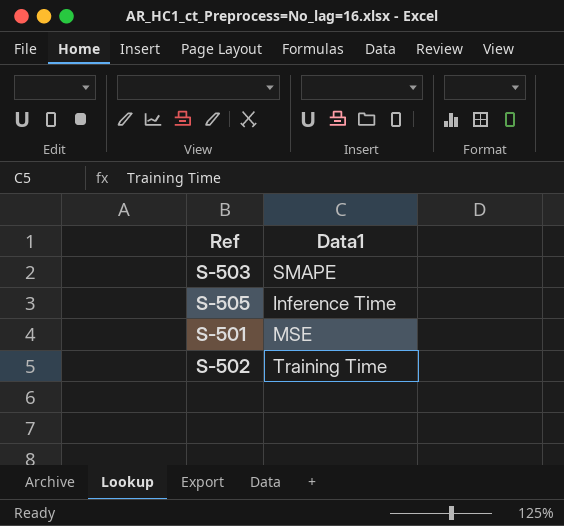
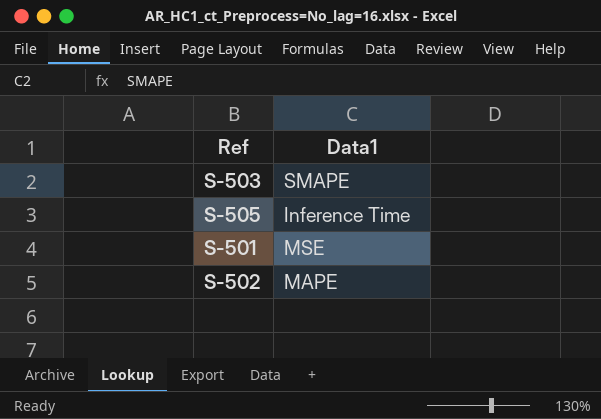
S-502 | Data1: Training Time -> MAPE

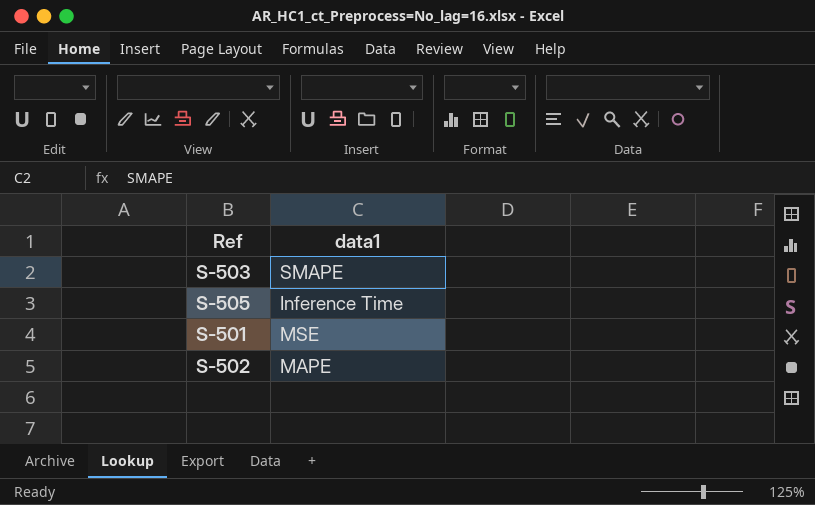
column name: Data1 -> data1

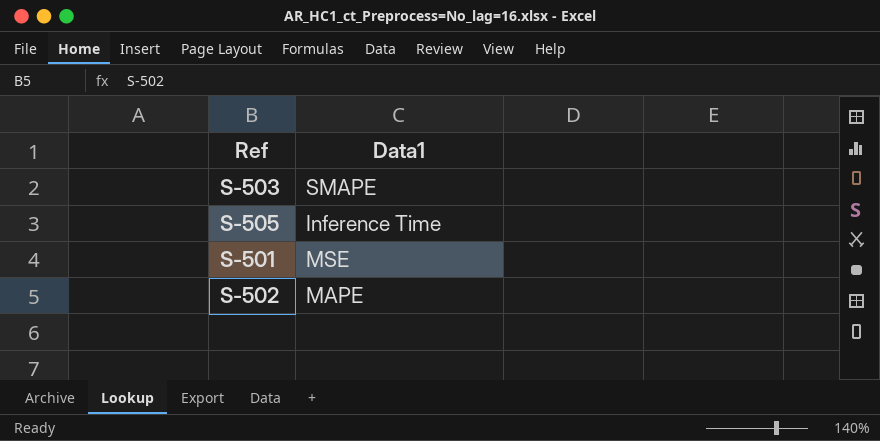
column name: data1 -> Data1

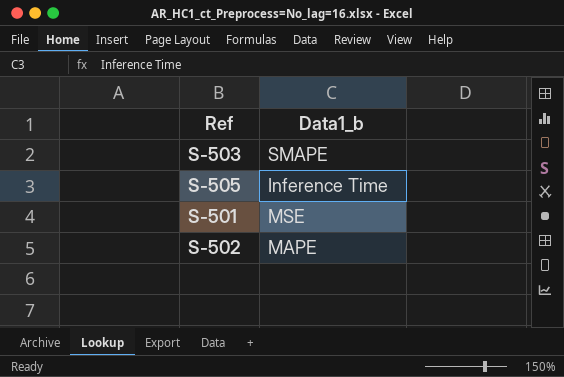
column name: Data1 -> Data1_b

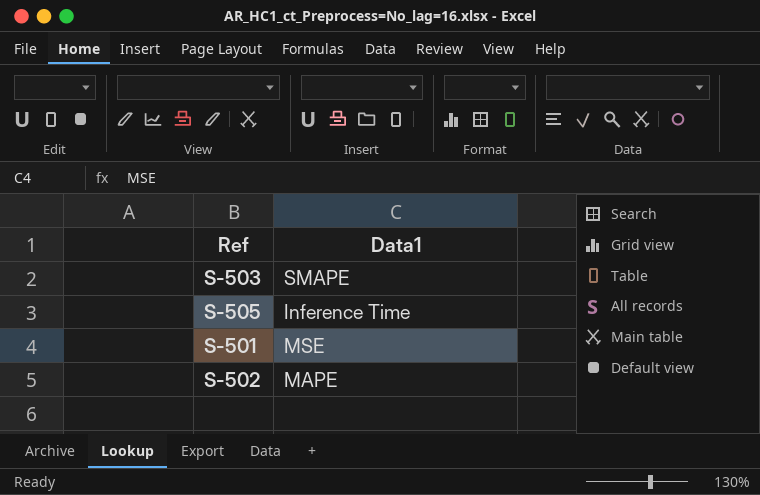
column name: Data1_b -> Data1

